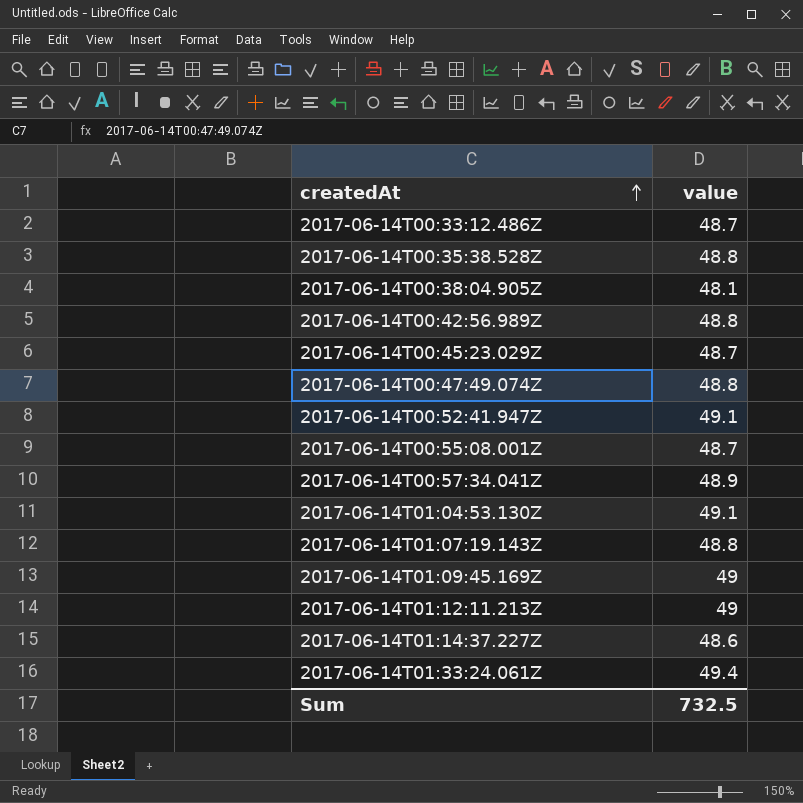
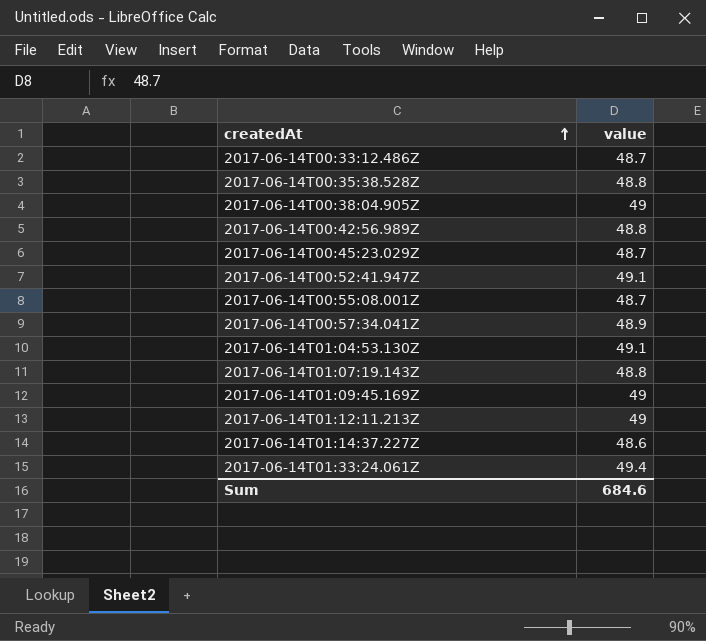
row 2017-06-14T00:47:49.074Z: 48.8 -> none
2017-06-14T00:38:04.905Z | value: 48.1 -> 49
Sum | value: 732.5 -> 684.6

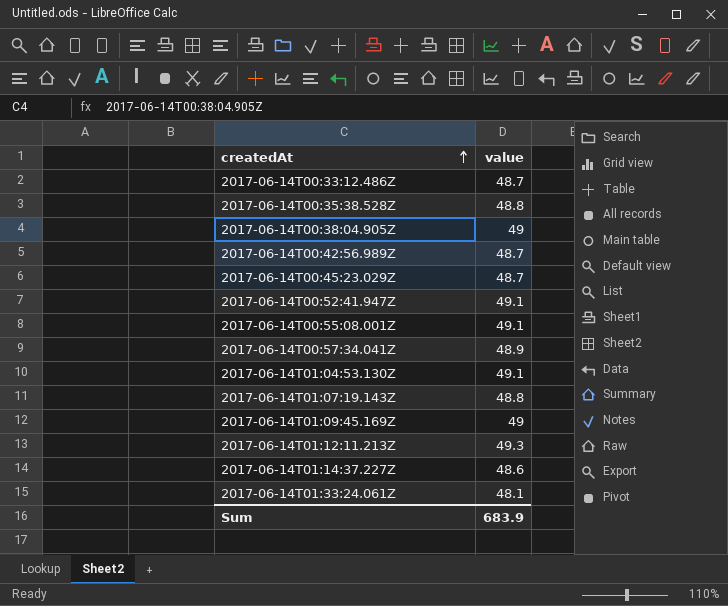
2017-06-14T00:42:56.989Z | value: 48.8 -> 48.7
2017-06-14T00:55:08.001Z | value: 48.7 -> 49.1
2017-06-14T01:12:11.213Z | value: 49 -> 49.3
2017-06-14T01:33:24.061Z | value: 49.4 -> 48.1
Sum | value: 684.6 -> 683.9

